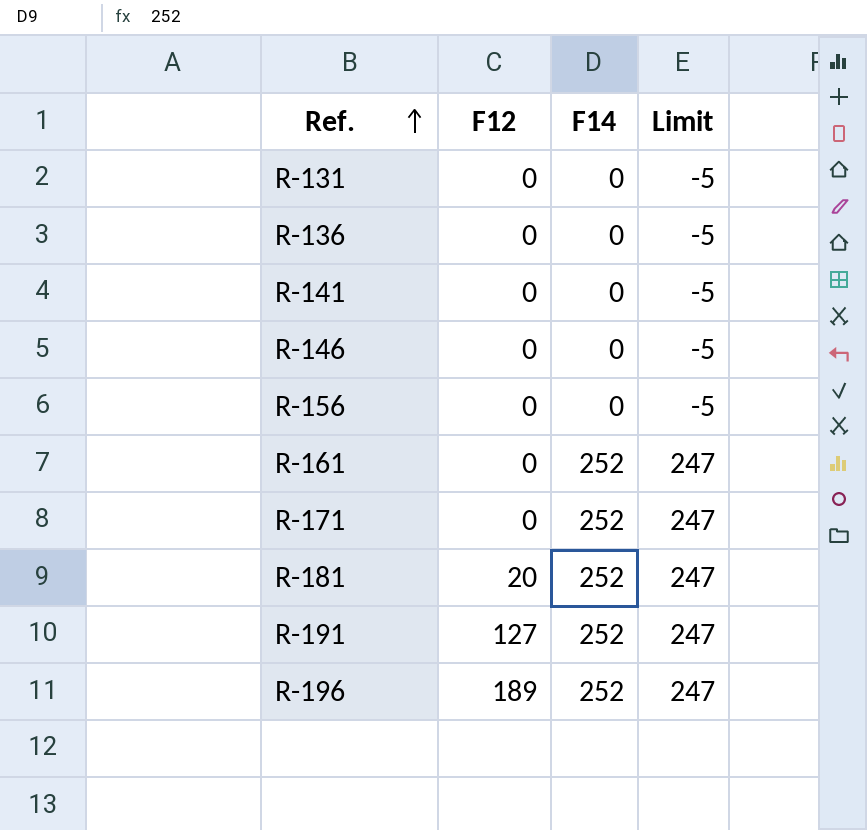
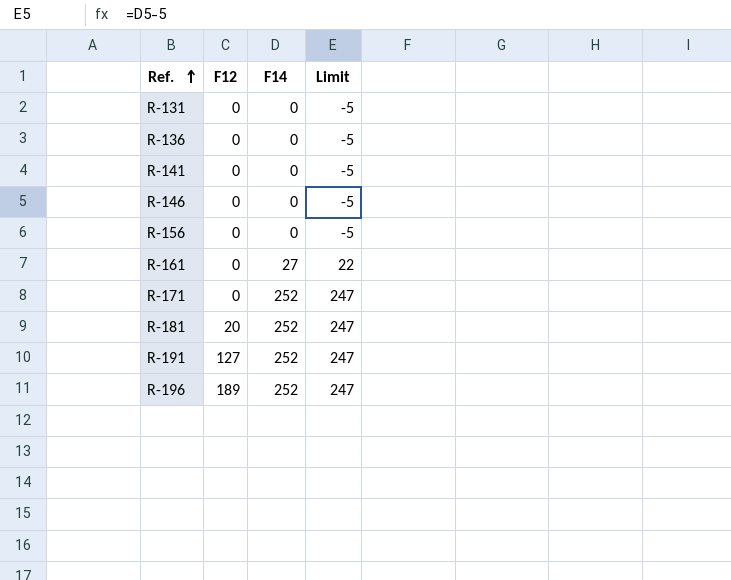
R-161 | F14: 252 -> 27
R-161 | Limit: 247 -> 22

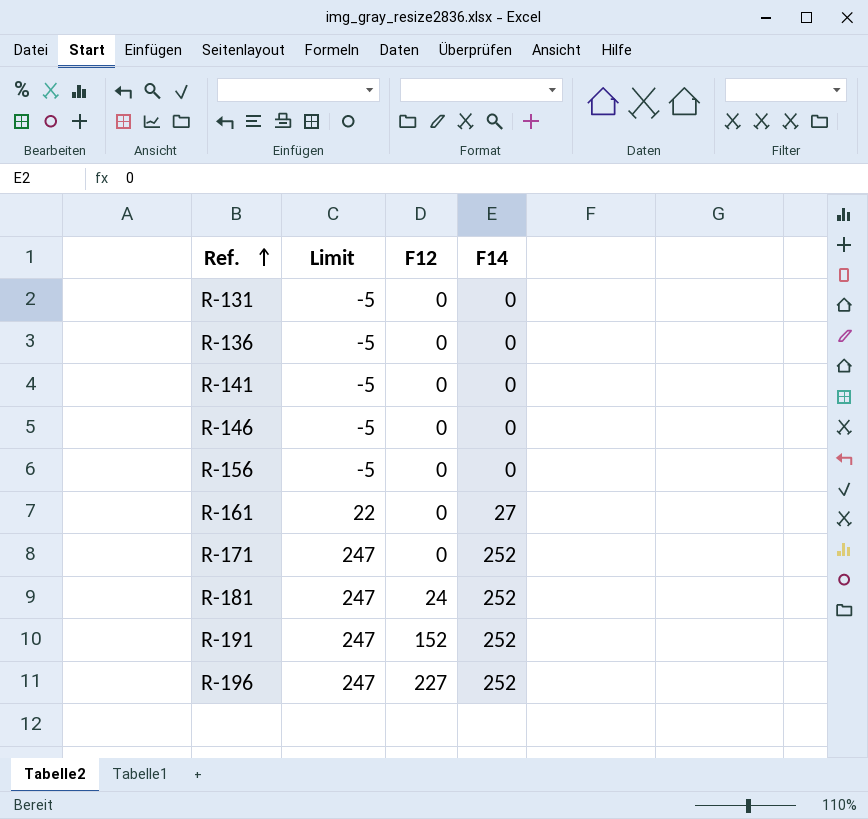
column Limit | position: 4 -> 2
R-181 | F12: 20 -> 24
R-191 | F12: 127 -> 152
R-196 | F12: 189 -> 227

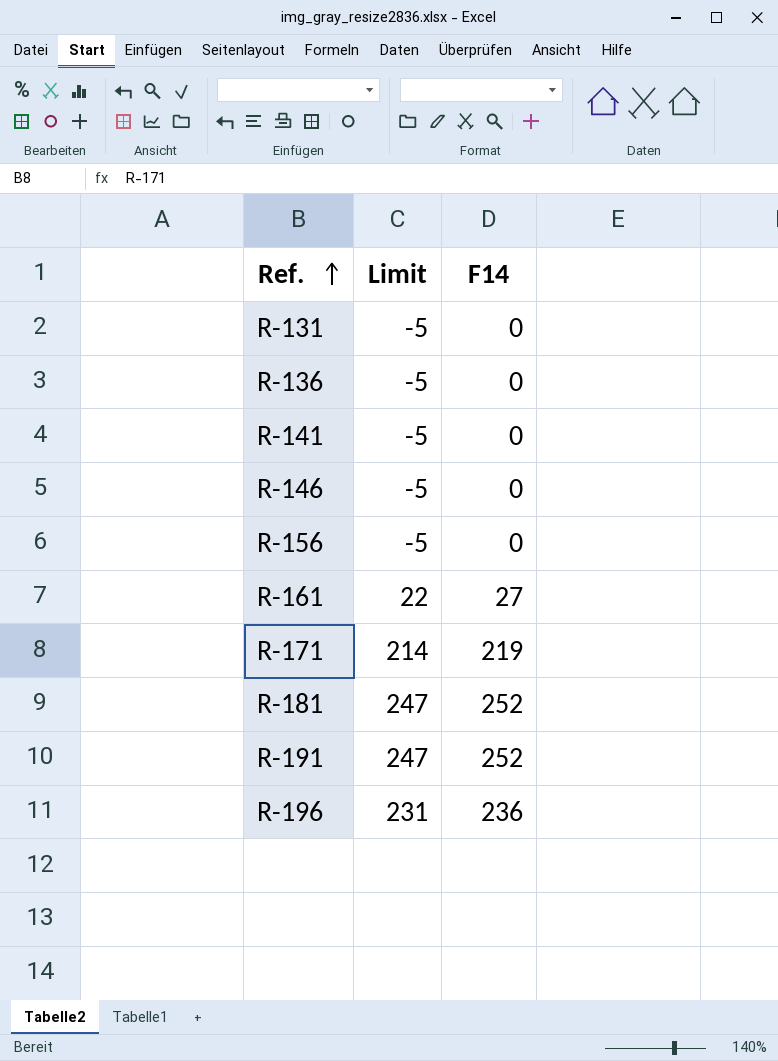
column F12 | position: 3 -> none
R-171 | Limit: 247 -> 214
R-171 | F14: 252 -> 219
R-196 | Limit: 247 -> 231
R-196 | F14: 252 -> 236

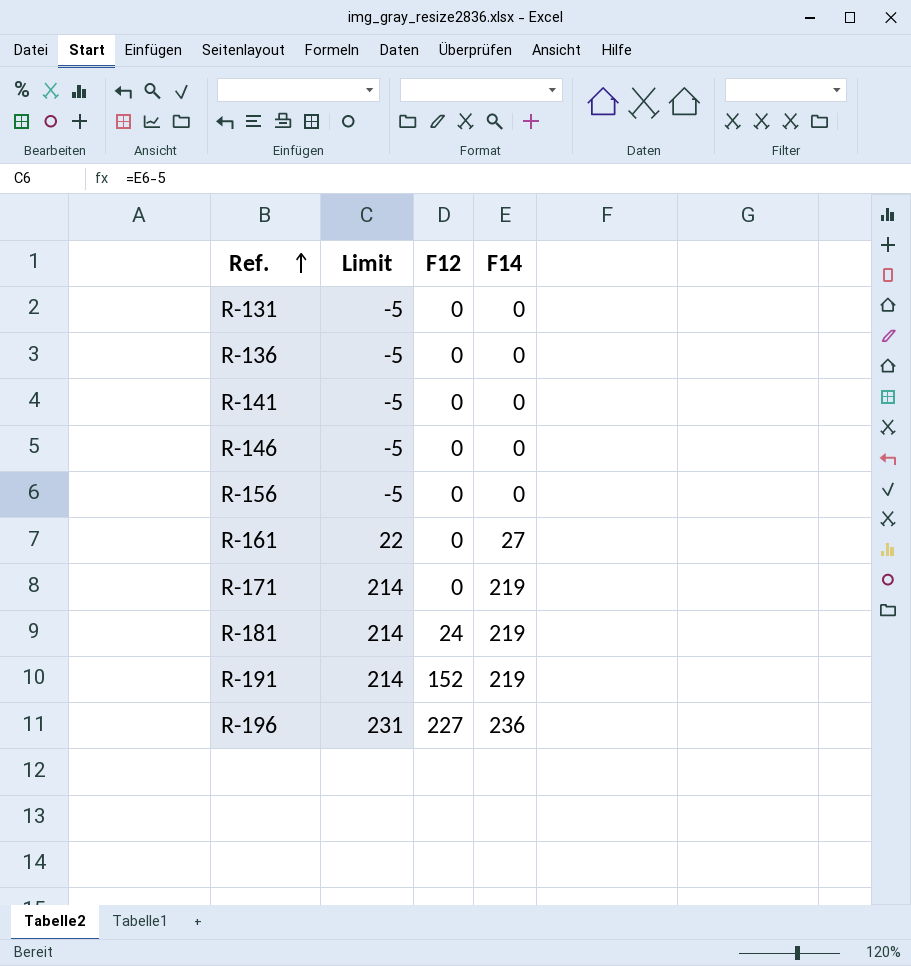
column F12 | position: none -> 3
R-181 | Limit: 247 -> 214
R-181 | F14: 252 -> 219
R-191 | Limit: 247 -> 214
R-191 | F14: 252 -> 219

